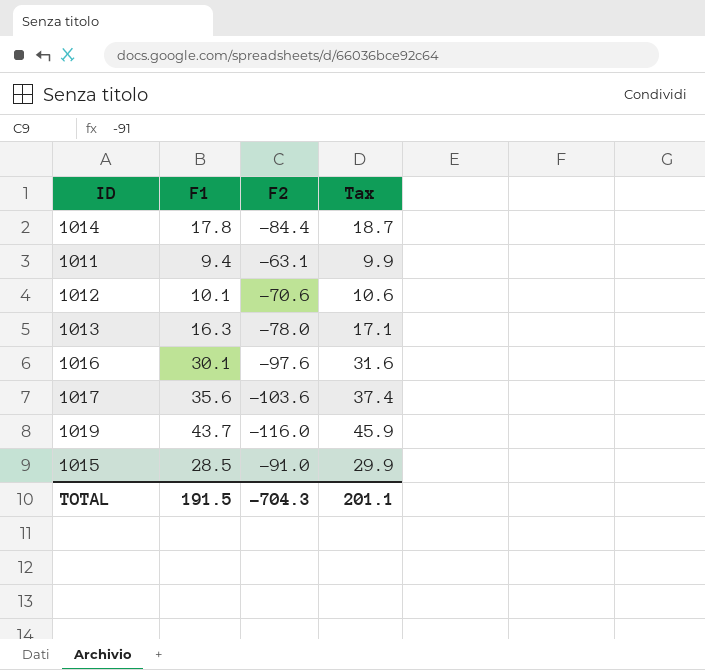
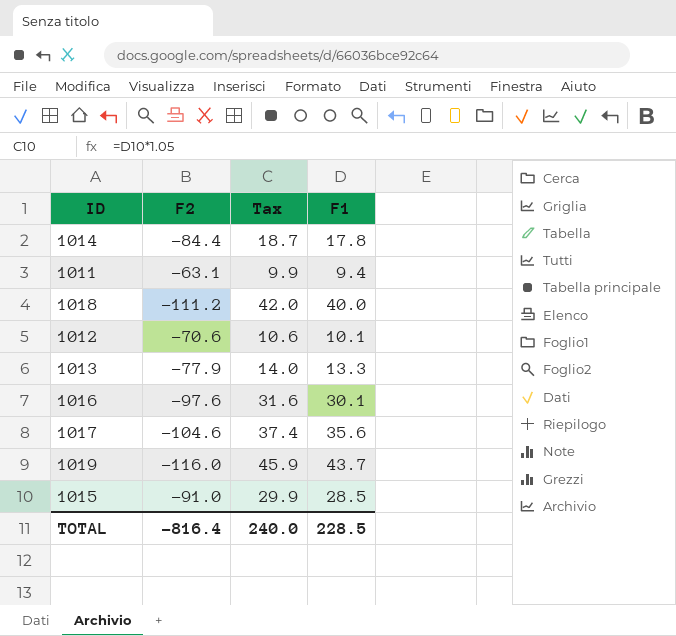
column F1 | position: 2 -> 4
row 1018: none -> -111.2 | 42.0 | 40.0
1013 | F2: -78.0 -> -77.9
1013 | Tax: 17.1 -> 14.0
1013 | F1: 16.3 -> 13.3
1017 | F2: -103.6 -> -104.6
TOTAL | F2: -704.3 -> -816.4
TOTAL | Tax: 201.1 -> 240.0
TOTAL | F1: 191.5 -> 228.5

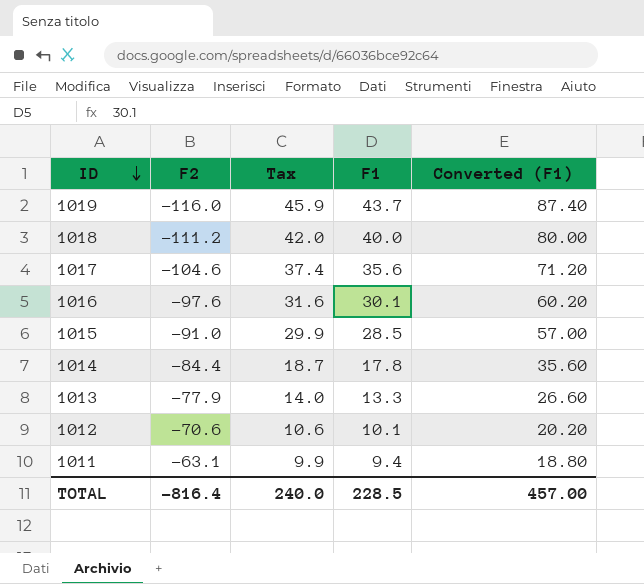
row order: none -> ID descending
column Converted (F1) | formula: none -> [F1] * 2

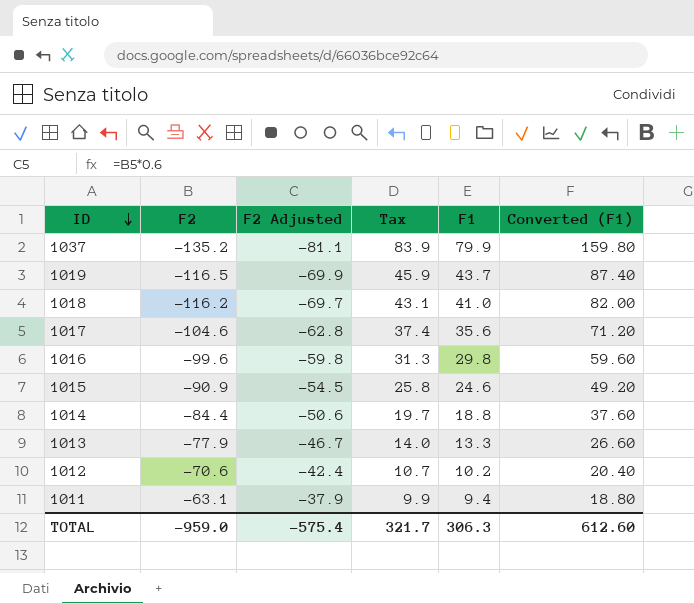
column F2 Adjusted | formula: none -> [F2] * 0.6
row 1037: none -> -135.2 | -81.1 | 83.9 | 79.9 | 159.80
1019 | F2: -116.0 -> -116.5
1018 | F2: -111.2 -> -116.2
1018 | Tax: 42.0 -> 43.1
1018 | F1: 40.0 -> 41.0
1018 | Converted (F1): 80.00 -> 82.00
1016 | F2: -97.6 -> -99.6
1016 | Tax: 31.6 -> 31.3
1016 | F1: 30.1 -> 29.8
1016 | Converted (F1): 60.20 -> 59.60
1015 | F2: -91.0 -> -90.9
1015 | Tax: 29.9 -> 25.8
1015 | F1: 28.5 -> 24.6
1015 | Converted (F1): 57.00 -> 49.20
1014 | Tax: 18.7 -> 19.7
1014 | F1: 17.8 -> 18.8
1014 | Converted (F1): 35.60 -> 37.60
1012 | Tax: 10.6 -> 10.7
1012 | F1: 10.1 -> 10.2
1012 | Converted (F1): 20.20 -> 20.40
TOTAL | F2: -816.4 -> -959.0
TOTAL | Tax: 240.0 -> 321.7
TOTAL | F1: 228.5 -> 306.3
TOTAL | Converted (F1): 457.00 -> 612.60

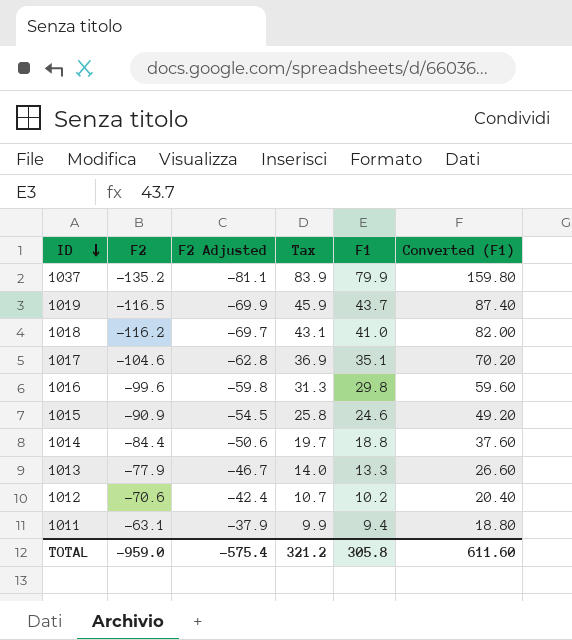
1017 | Tax: 37.4 -> 36.9
1017 | F1: 35.6 -> 35.1
1017 | Converted (F1): 71.20 -> 70.20
TOTAL | Tax: 321.7 -> 321.2
TOTAL | F1: 306.3 -> 305.8
TOTAL | Converted (F1): 612.60 -> 611.60

